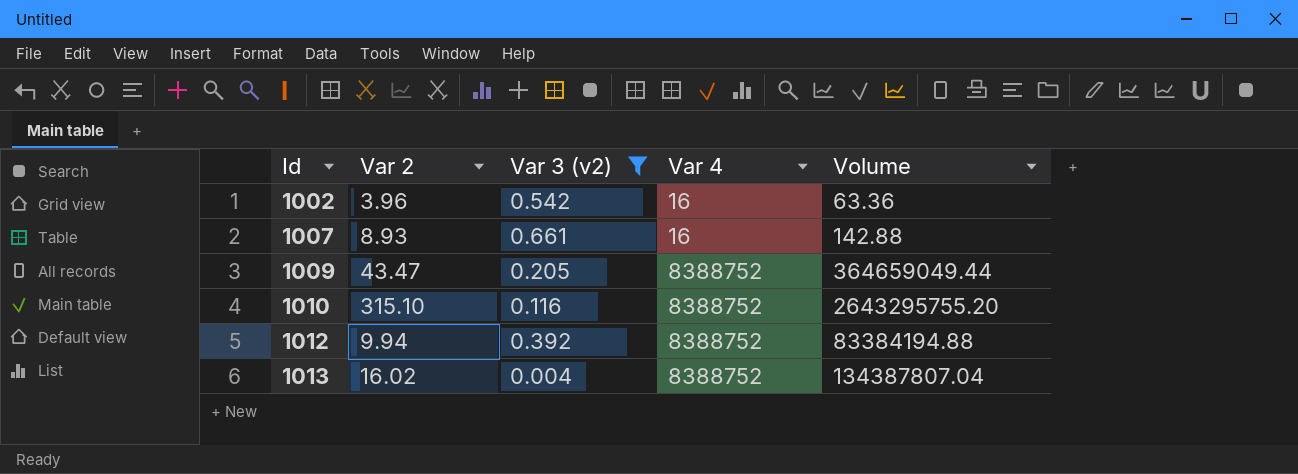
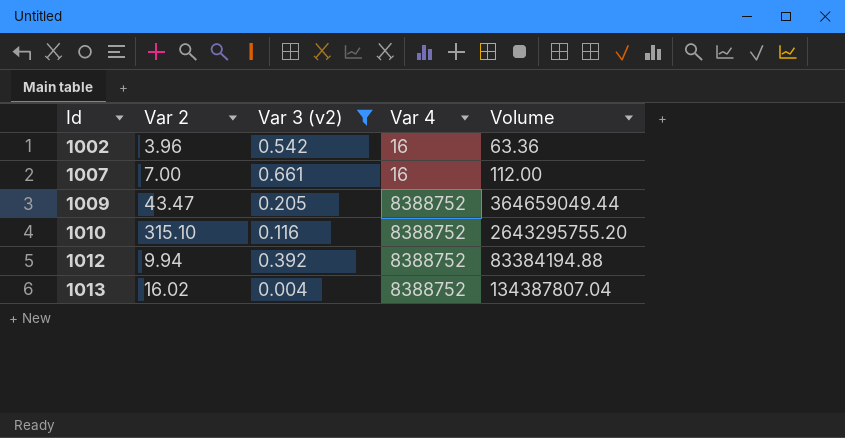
1007 | Var 2: 8.93 -> 7.00
1007 | Volume: 142.88 -> 112.00

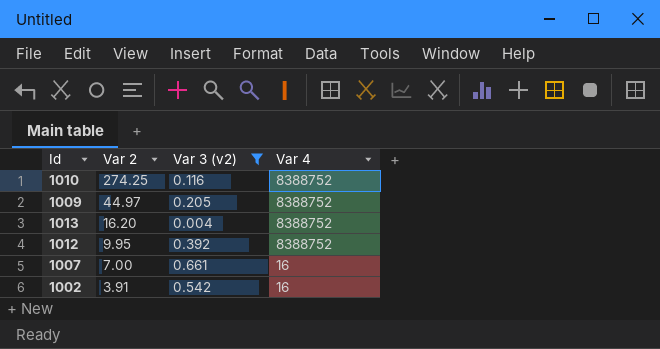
row order: Id ascending -> Var 2 descending
column Volume | formula: [Var 2] * [Var 4] -> none
1010 | Var 2: 315.10 -> 274.25
1009 | Var 2: 43.47 -> 44.97
1013 | Var 2: 16.02 -> 16.20
1012 | Var 2: 9.94 -> 9.95
1002 | Var 2: 3.96 -> 3.91

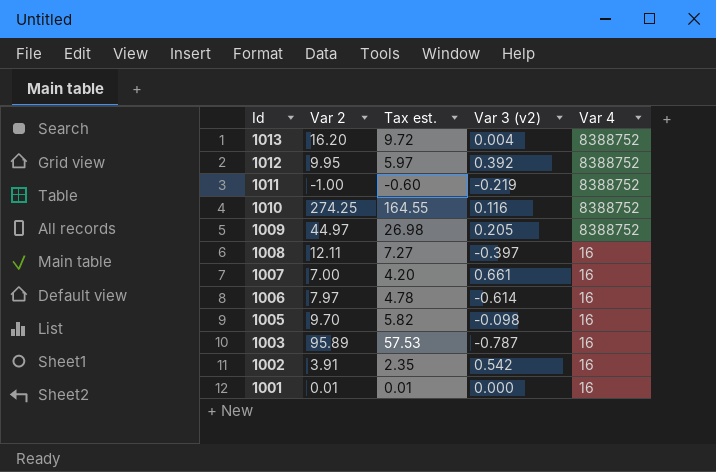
filter: Var 3 (v2) >= 0.004 -> none
row order: Var 2 descending -> Id descending
column Tax est. | formula: none -> [Var 2] * 0.6

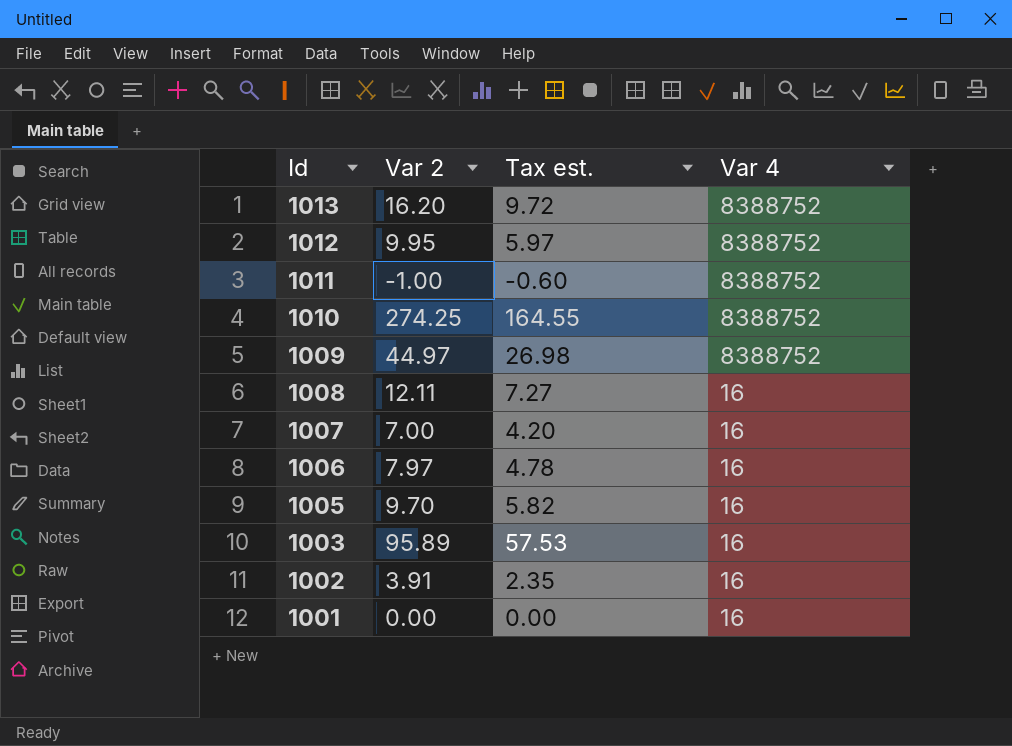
column Var 3 (v2) | position: 4 -> none
1001 | Var 2: 0.01 -> 0.00
1001 | Tax est.: 0.01 -> 0.00

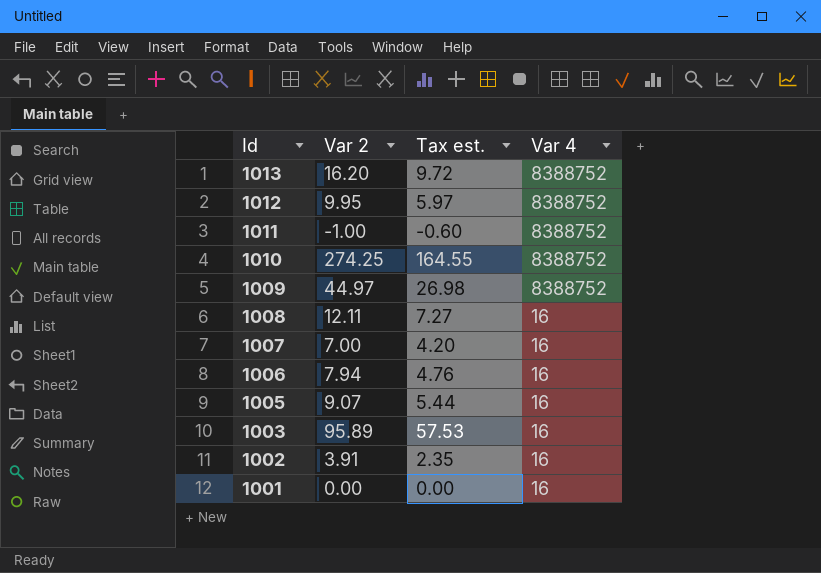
1006 | Var 2: 7.97 -> 7.94
1006 | Tax est.: 4.78 -> 4.76
1005 | Var 2: 9.70 -> 9.07
1005 | Tax est.: 5.82 -> 5.44

